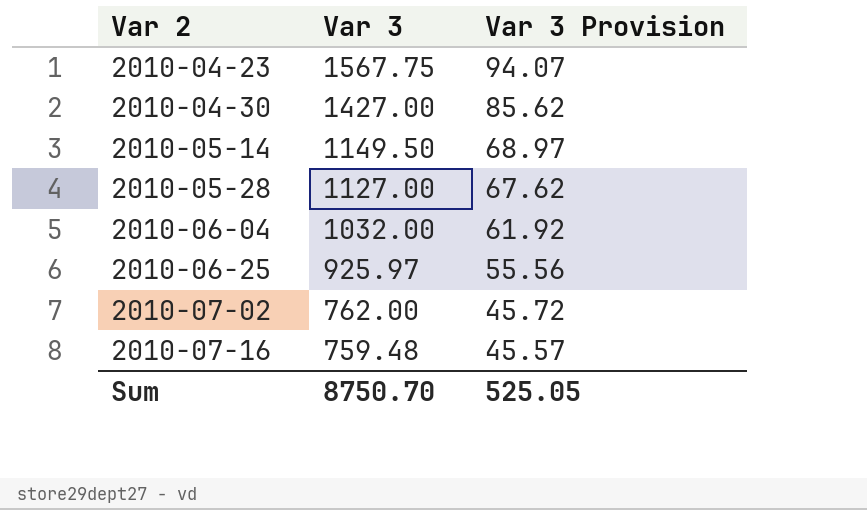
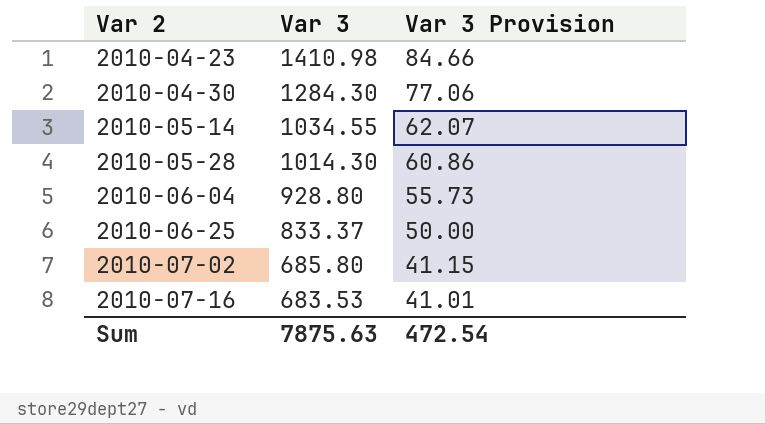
2010-04-23 | Var 3: 1567.75 -> 1410.98
2010-04-23 | Var 3 Provision: 94.07 -> 84.66
2010-04-30 | Var 3: 1427.00 -> 1284.30
2010-04-30 | Var 3 Provision: 85.62 -> 77.06
2010-05-14 | Var 3: 1149.50 -> 1034.55
2010-05-14 | Var 3 Provision: 68.97 -> 62.07
2010-05-28 | Var 3: 1127.00 -> 1014.30
2010-05-28 | Var 3 Provision: 67.62 -> 60.86
2010-06-04 | Var 3: 1032.00 -> 928.80
2010-06-04 | Var 3 Provision: 61.92 -> 55.73
2010-06-25 | Var 3: 925.97 -> 833.37
2010-06-25 | Var 3 Provision: 55.56 -> 50.00
2010-07-02 | Var 3: 762.00 -> 685.80
2010-07-02 | Var 3 Provision: 45.72 -> 41.15
2010-07-16 | Var 3: 759.48 -> 683.53
2010-07-16 | Var 3 Provision: 45.57 -> 41.01
Sum | Var 3: 8750.70 -> 7875.63
Sum | Var 3 Provision: 525.05 -> 472.54

